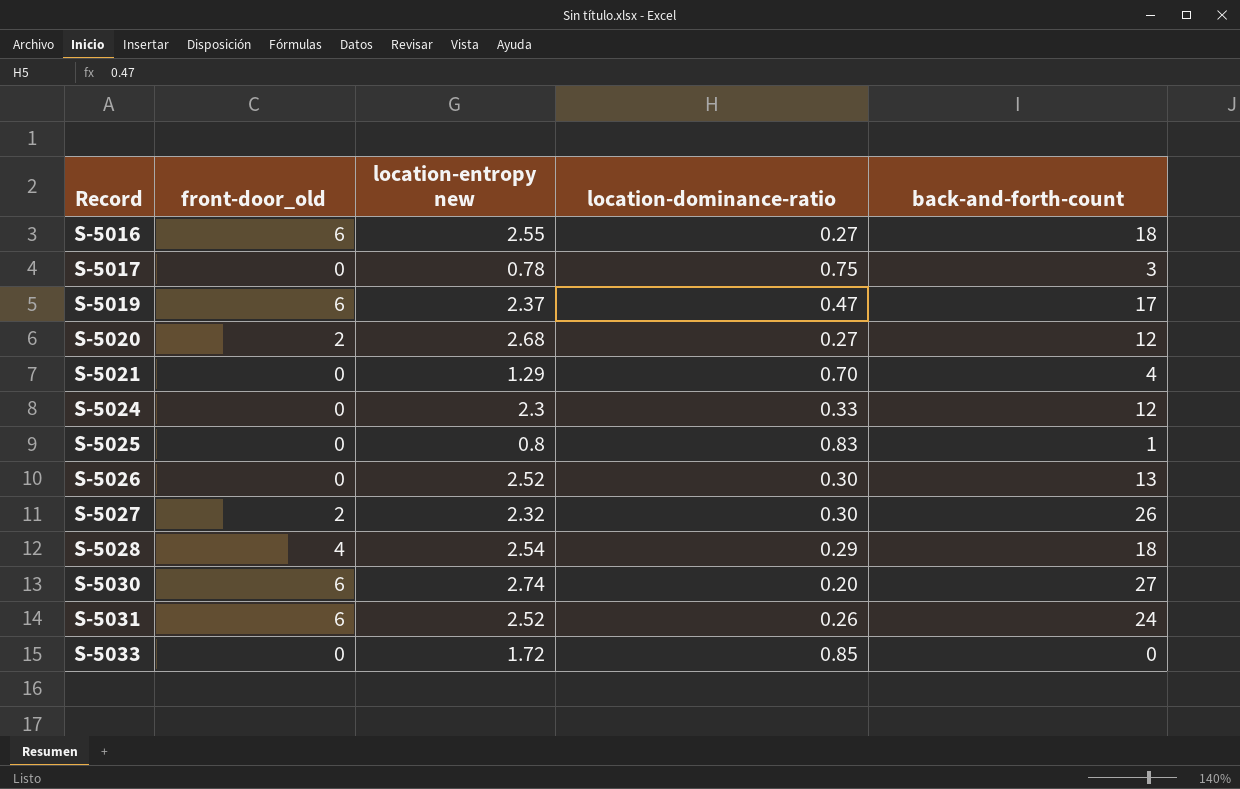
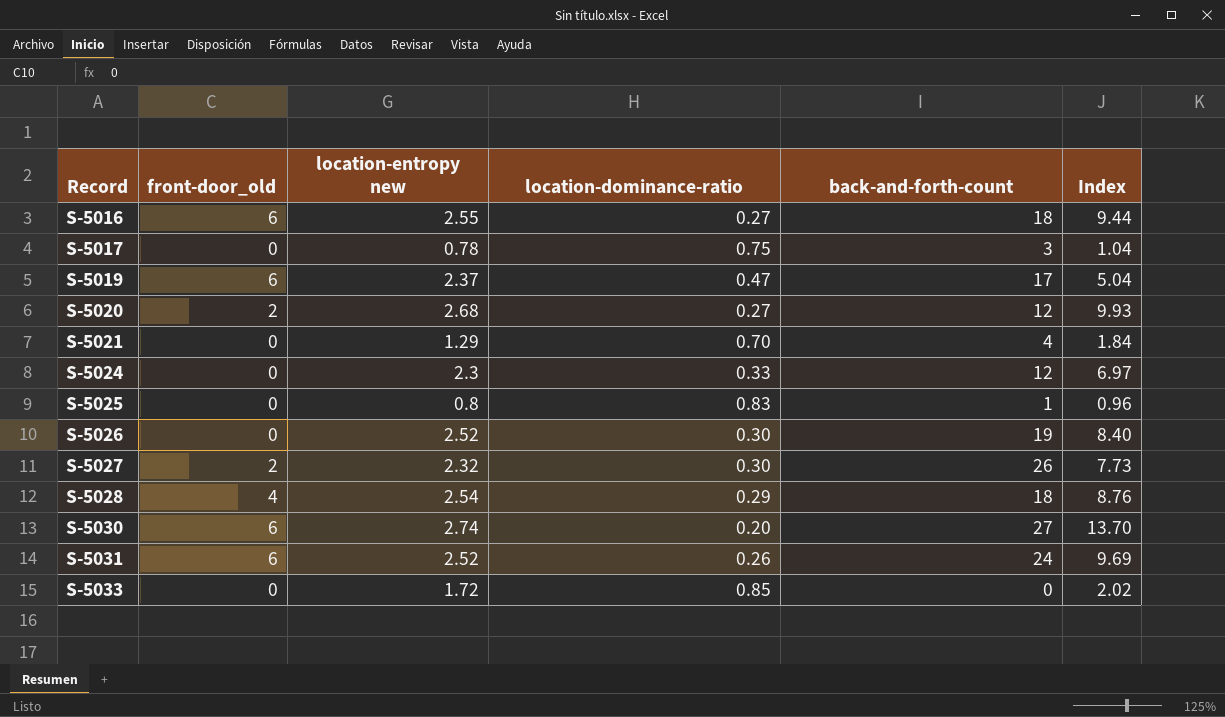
column Index | formula: none -> [location-entropy new] / [location-dominance-ratio]
S-5026 | back-and-forth-count: 13 -> 19

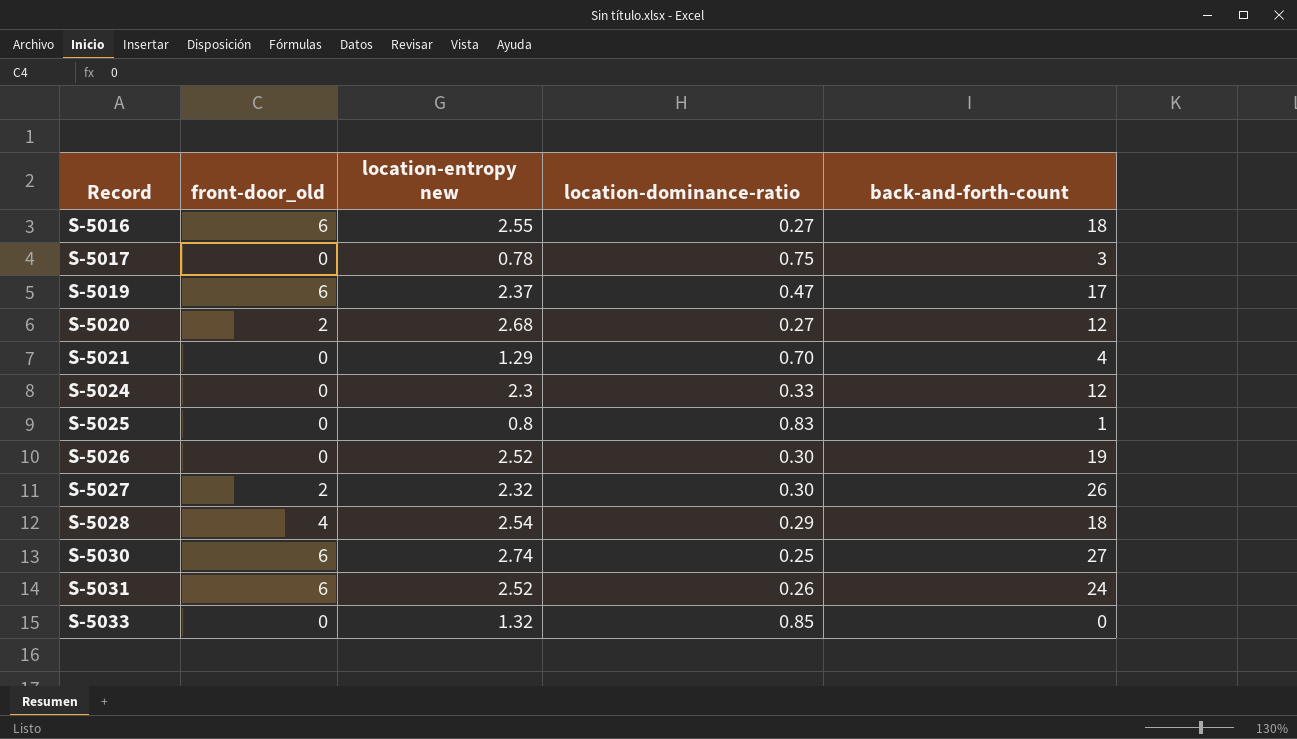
column Index | formula: [location-entropy new] / [location-dominance-ratio] -> none
S-5030 | location-dominance-ratio: 0.20 -> 0.25
S-5033 | location-entropy new: 1.72 -> 1.32

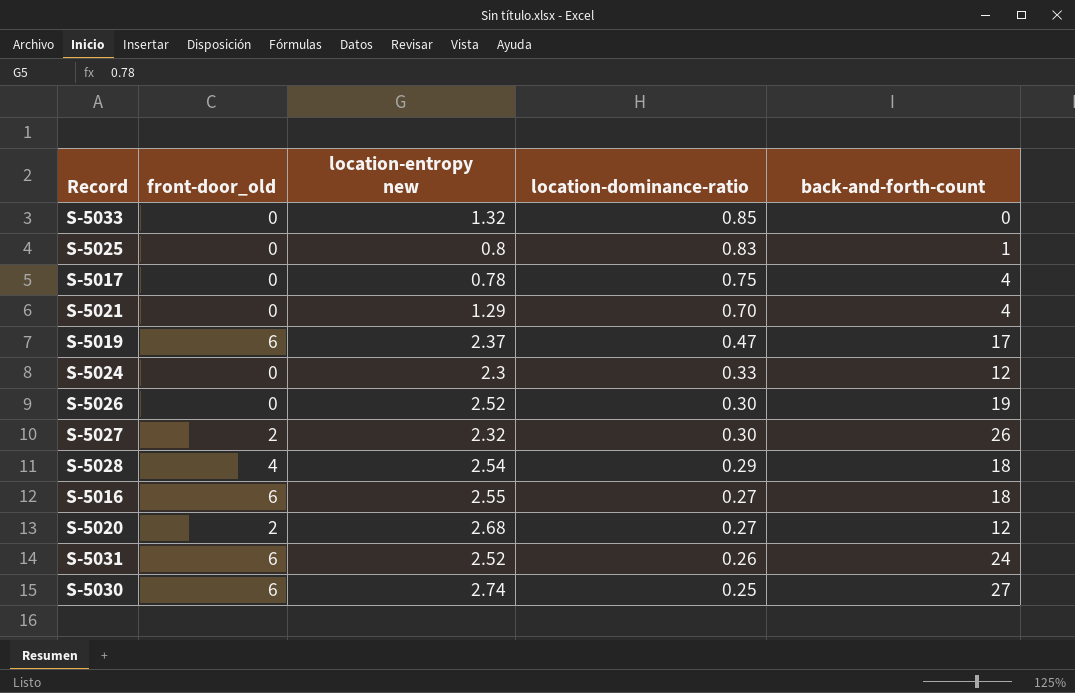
row order: Record ascending -> location-dominance-ratio descending
S-5017 | back-and-forth-count: 3 -> 4

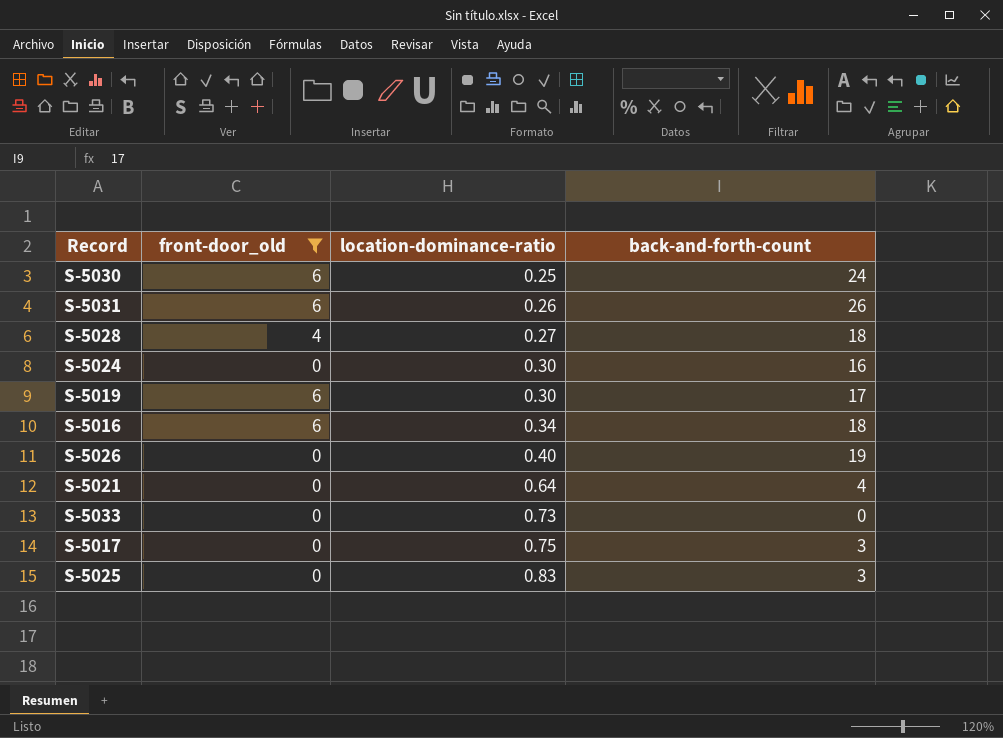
filter: none -> front-door_old != 2
row order: location-dominance-ratio descending -> location-dominance-ratio ascending
column location-entropy new | position: 3 -> none
S-5030 | back-and-forth-count: 27 -> 24
S-5031 | back-and-forth-count: 24 -> 26
S-5028 | location-dominance-ratio: 0.29 -> 0.27
S-5024 | location-dominance-ratio: 0.33 -> 0.30
S-5024 | back-and-forth-count: 12 -> 16
S-5019 | location-dominance-ratio: 0.47 -> 0.30
S-5016 | location-dominance-ratio: 0.27 -> 0.34
S-5026 | location-dominance-ratio: 0.30 -> 0.40
S-5021 | location-dominance-ratio: 0.70 -> 0.64
S-5033 | location-dominance-ratio: 0.85 -> 0.73
S-5017 | back-and-forth-count: 4 -> 3
S-5025 | back-and-forth-count: 1 -> 3

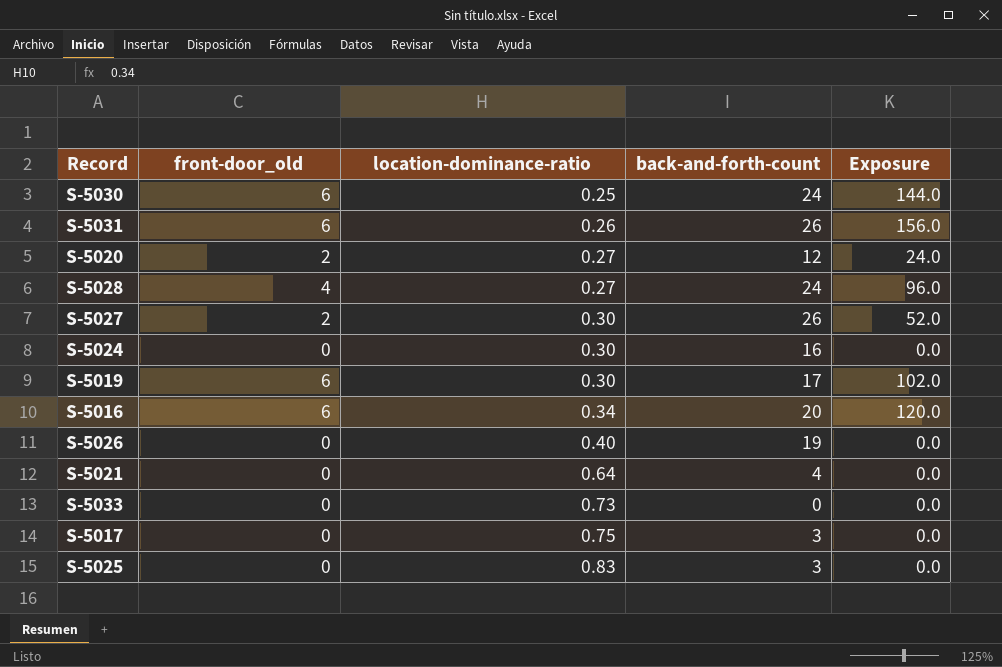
filter: front-door_old != 2 -> none
column Exposure | formula: none -> [front-door_old] * [back-and-forth-count]
S-5028 | back-and-forth-count: 18 -> 24
S-5016 | back-and-forth-count: 18 -> 20

